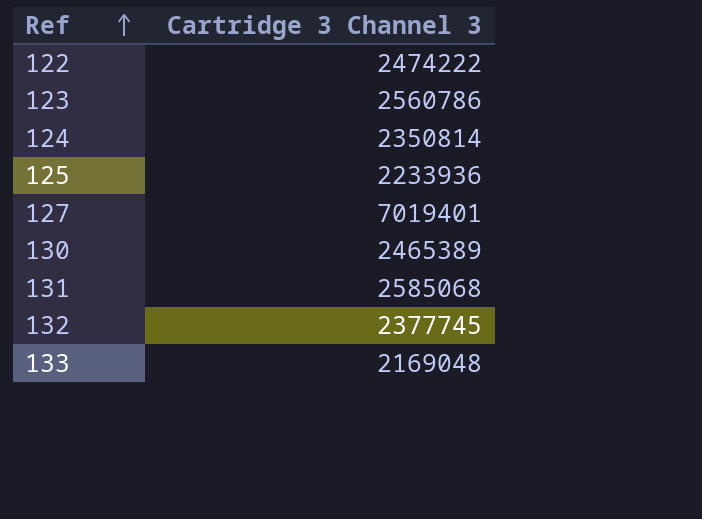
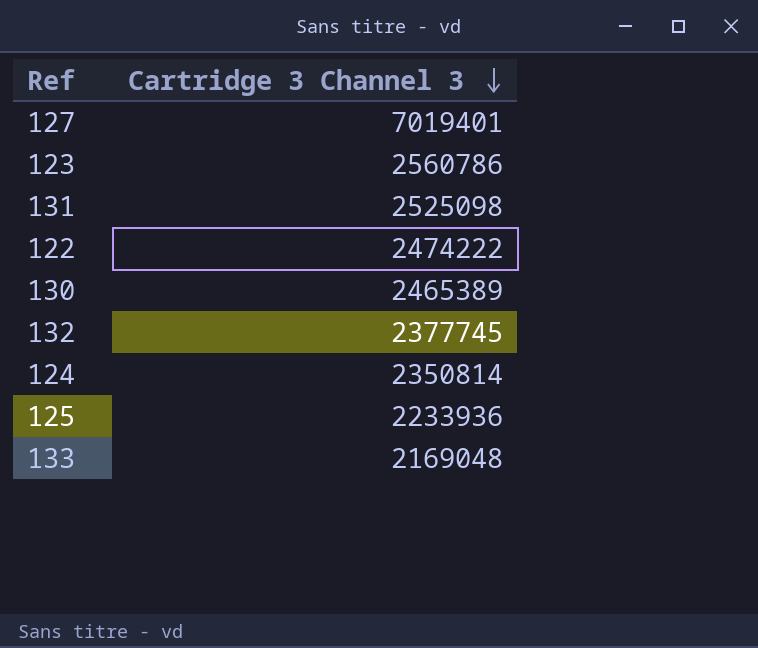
row order: Ref ascending -> Cartridge 3 Channel 3 descending
131 | Cartridge 3 Channel 3: 2585068 -> 2525098

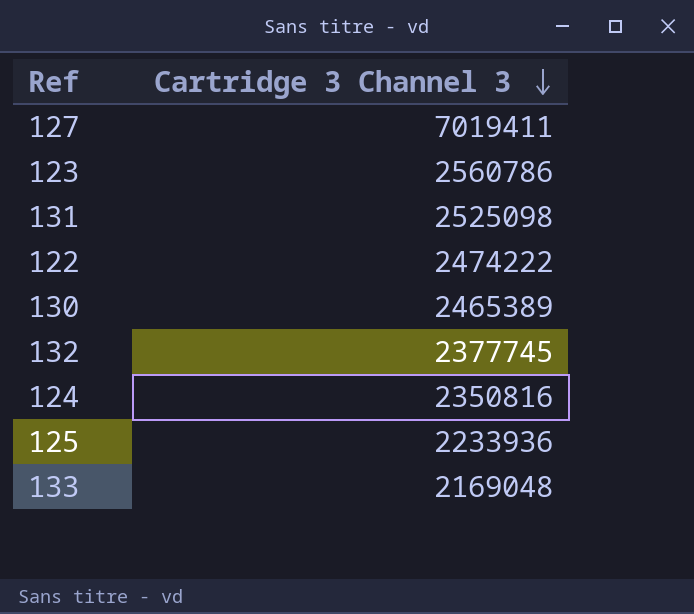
127 | Cartridge 3 Channel 3: 7019401 -> 7019411
124 | Cartridge 3 Channel 3: 2350814 -> 2350816

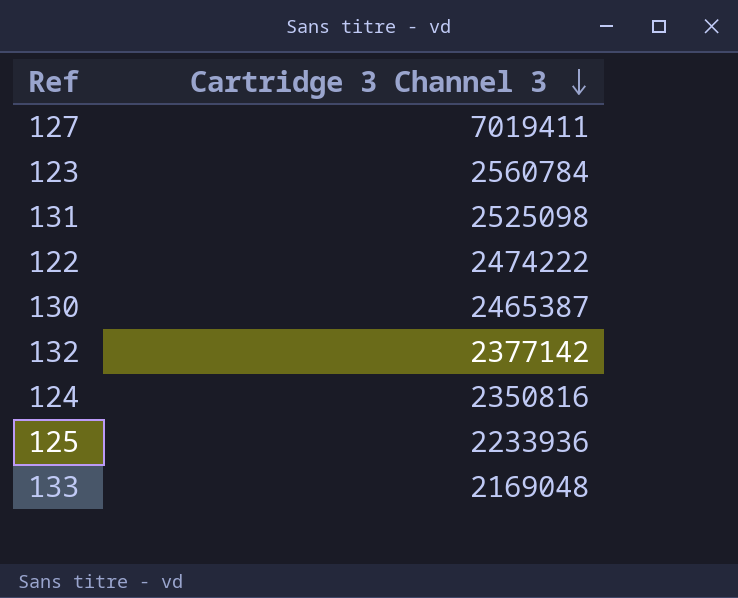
123 | Cartridge 3 Channel 3: 2560786 -> 2560784
130 | Cartridge 3 Channel 3: 2465389 -> 2465387
132 | Cartridge 3 Channel 3: 2377745 -> 2377142

